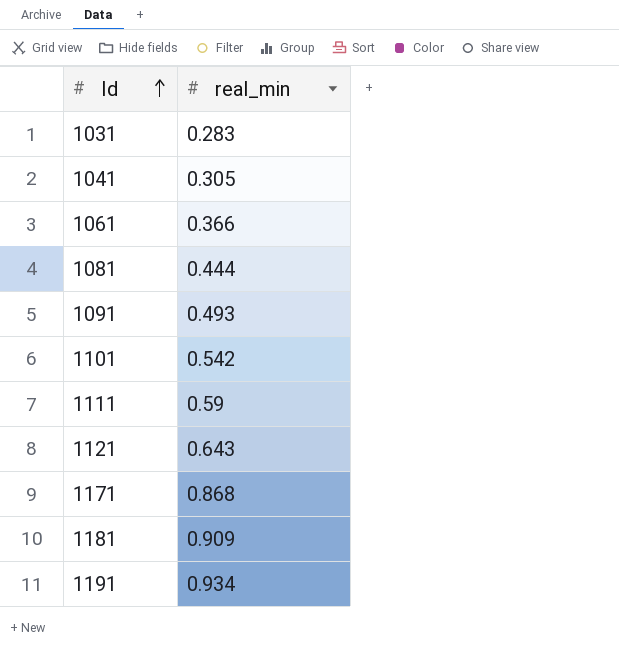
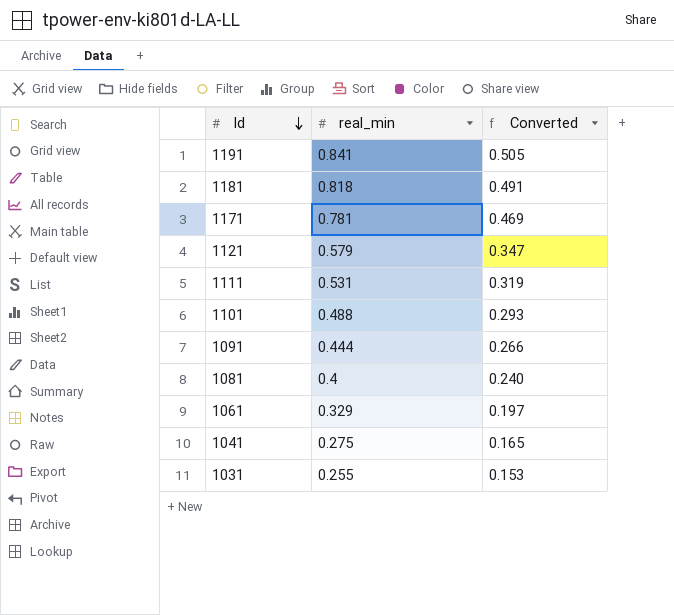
row order: Id ascending -> Id descending
column Converted | formula: none -> [real_min] * 0.6
1191 | real_min: 0.934 -> 0.841
1181 | real_min: 0.909 -> 0.818
1171 | real_min: 0.868 -> 0.781
1121 | real_min: 0.643 -> 0.579
1111 | real_min: 0.59 -> 0.531
1101 | real_min: 0.542 -> 0.488
1091 | real_min: 0.493 -> 0.444
1081 | real_min: 0.444 -> 0.4
1061 | real_min: 0.366 -> 0.329
1041 | real_min: 0.305 -> 0.275
1031 | real_min: 0.283 -> 0.255

